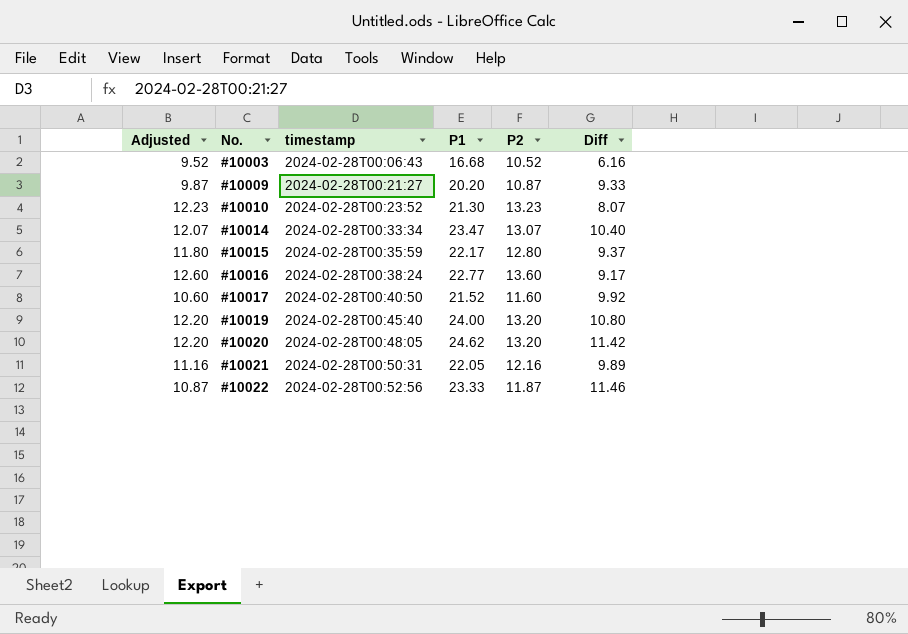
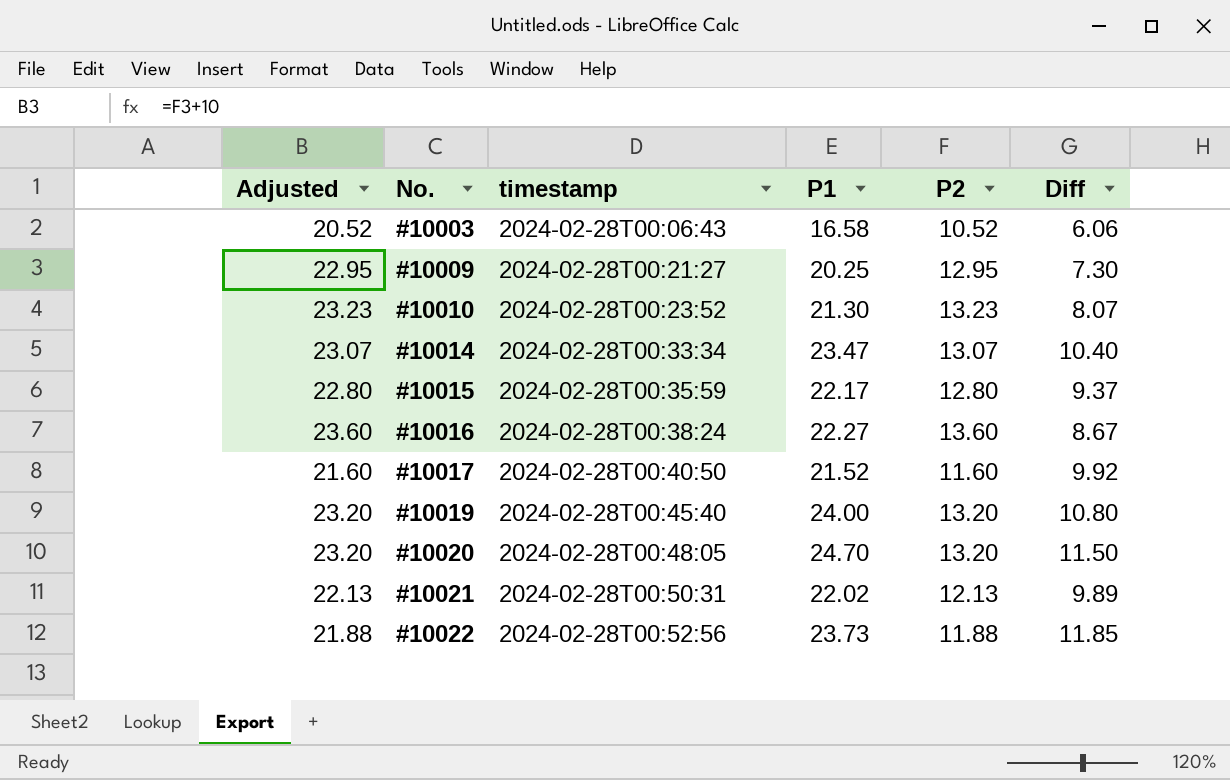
column Adjusted | formula: [P2] - 1 -> [P2] + 10
#10003 | P1: 16.68 -> 16.58
#10003 | Diff: 6.16 -> 6.06
#10009 | P1: 20.20 -> 20.25
#10009 | P2: 10.87 -> 12.95
#10009 | Diff: 9.33 -> 7.30
#10016 | P1: 22.77 -> 22.27
#10016 | Diff: 9.17 -> 8.67
#10020 | P1: 24.62 -> 24.70
#10020 | Diff: 11.42 -> 11.50
#10021 | P1: 22.05 -> 22.02
#10021 | P2: 12.16 -> 12.13
#10022 | P1: 23.33 -> 23.73
#10022 | P2: 11.87 -> 11.88
#10022 | Diff: 11.46 -> 11.85

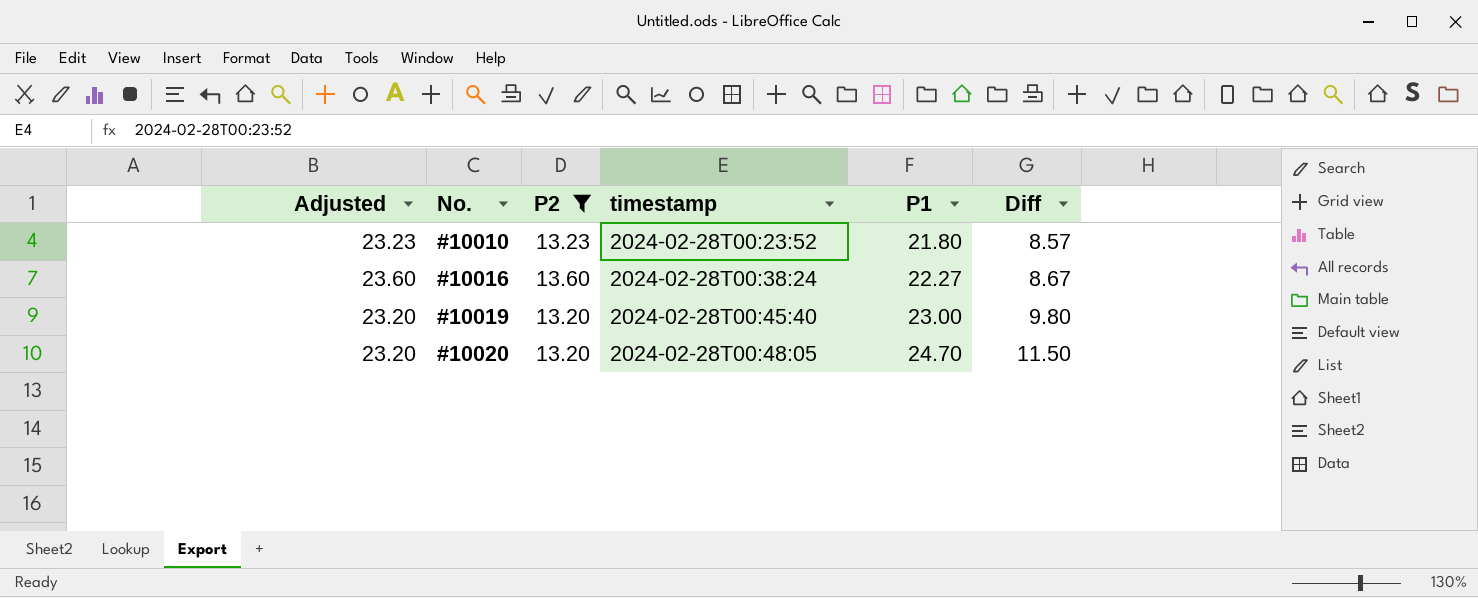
filter: none -> P2 >= 13.20
column P2 | position: 5 -> 3
#10010 | P1: 21.30 -> 21.80
#10010 | Diff: 8.07 -> 8.57
#10019 | P1: 24.00 -> 23.00
#10019 | Diff: 10.80 -> 9.80

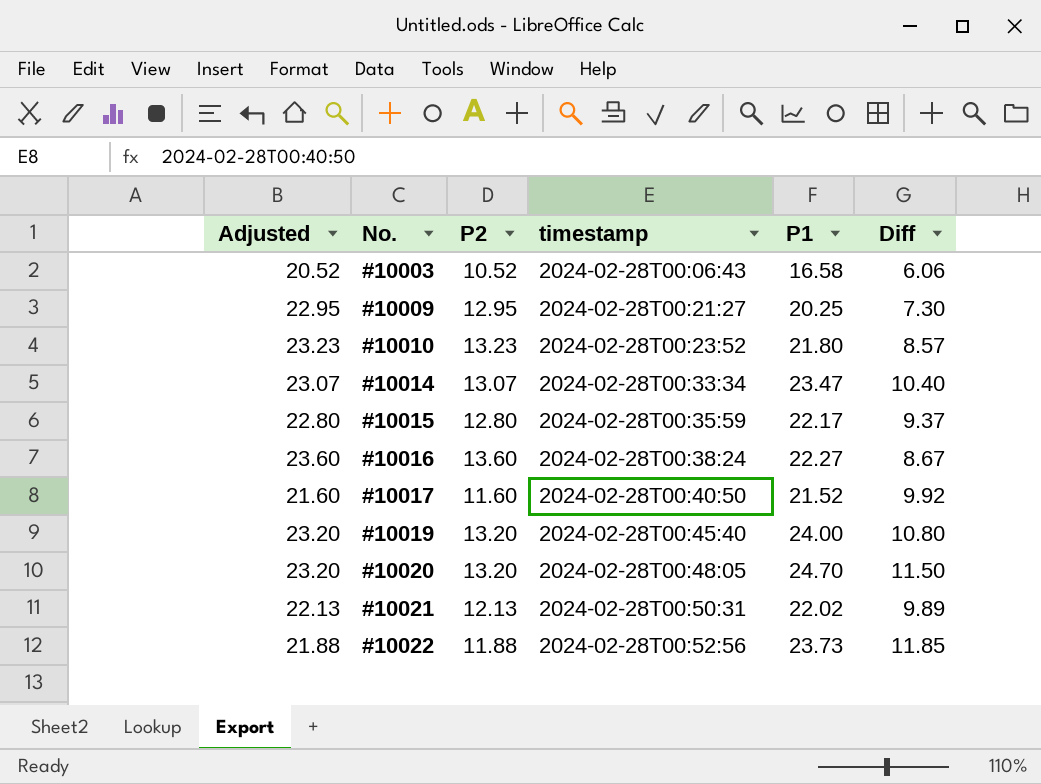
filter: P2 >= 13.20 -> none
#10019 | P1: 23.00 -> 24.00
#10019 | Diff: 9.80 -> 10.80

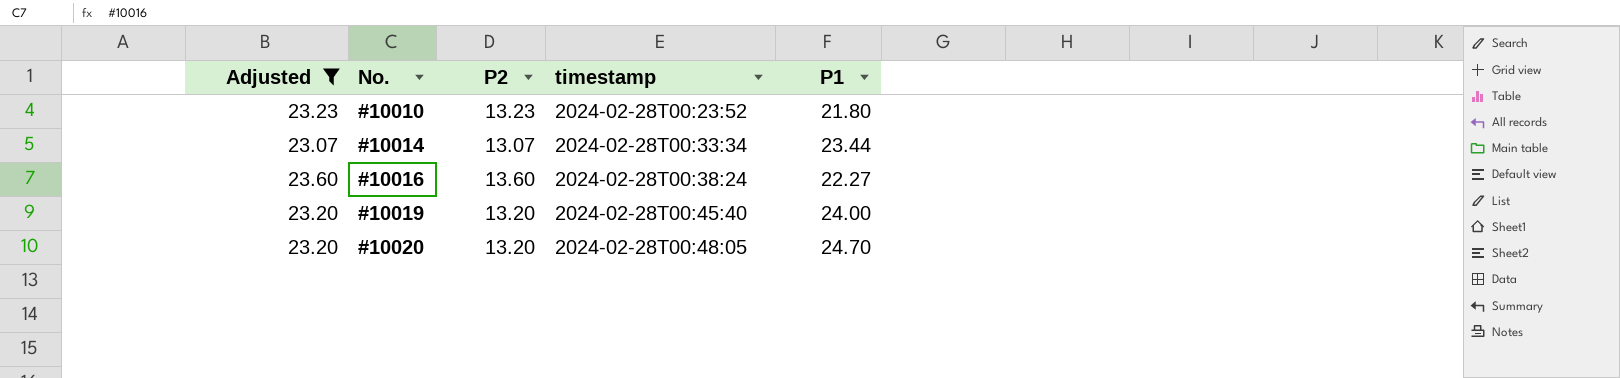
filter: none -> Adjusted >= 23.07
column Diff | formula: [P1] - [P2] -> none
#10014 | P1: 23.47 -> 23.44

